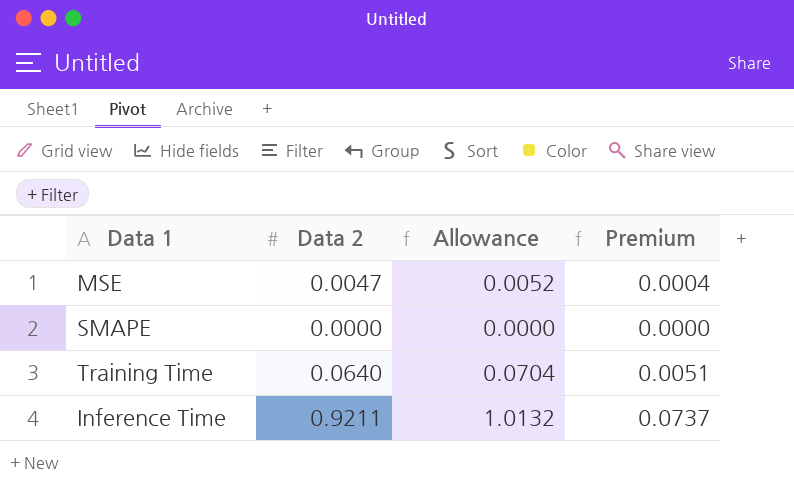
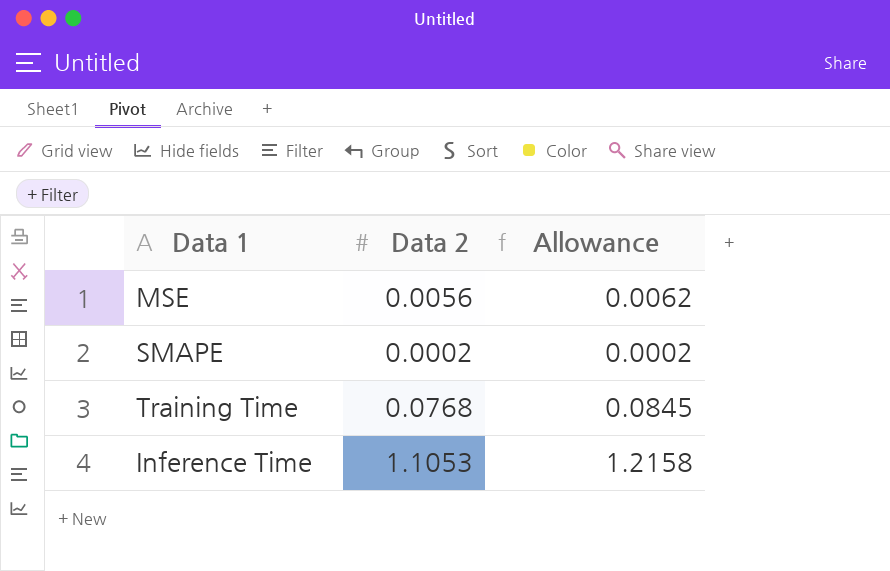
column Premium | formula: [Data 2] * 0.08 -> none
MSE | Data 2: 0.0047 -> 0.0056
MSE | Allowance: 0.0052 -> 0.0062
SMAPE | Data 2: 0.0000 -> 0.0002
SMAPE | Allowance: 0.0000 -> 0.0002
Training Time | Data 2: 0.0640 -> 0.0768
Training Time | Allowance: 0.0704 -> 0.0845
Inference Time | Data 2: 0.9211 -> 1.1053
Inference Time | Allowance: 1.0132 -> 1.2158

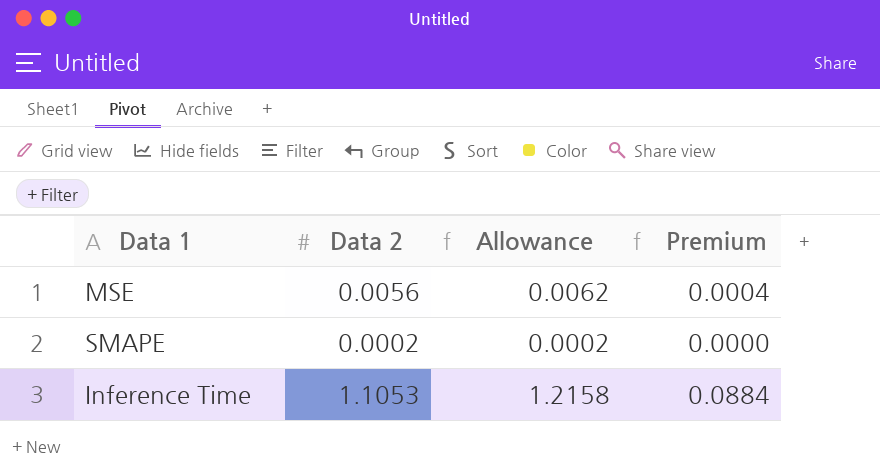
column Premium | formula: none -> [Data 2] * 0.08
row Training Time: 0.0768 | 0.0845 -> none

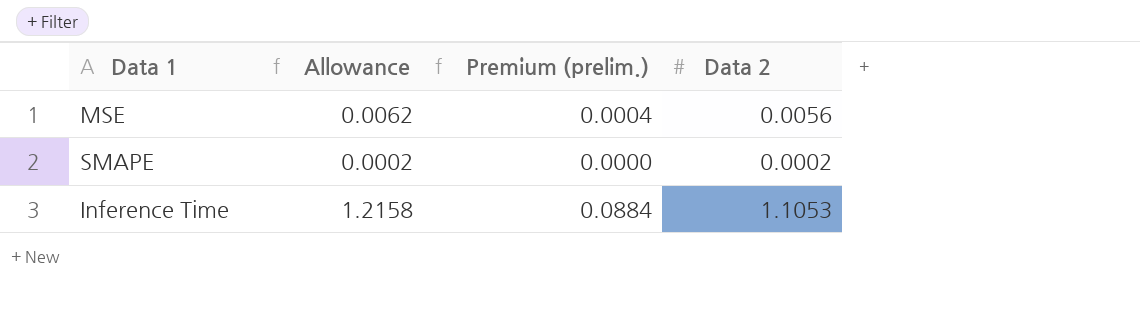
column name: Premium -> Premium (prelim.)
column Data 2 | position: 2 -> 4

